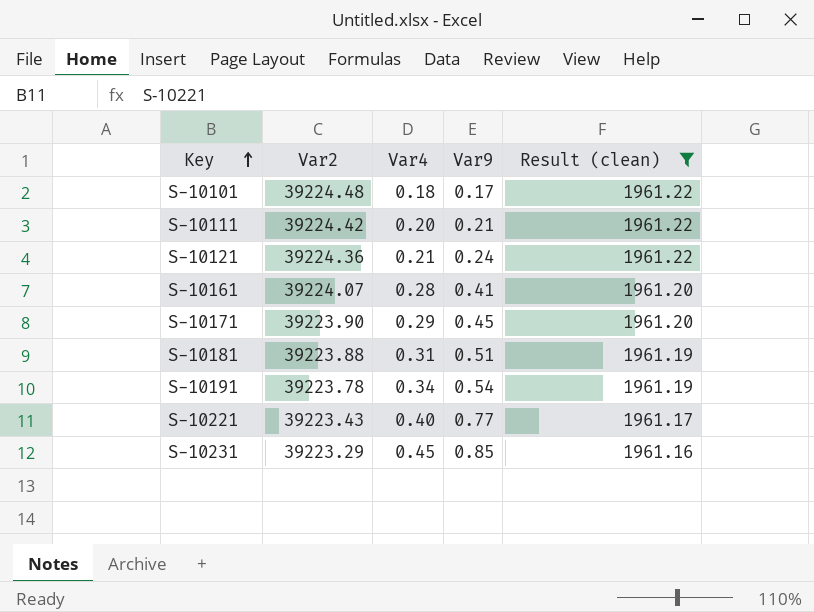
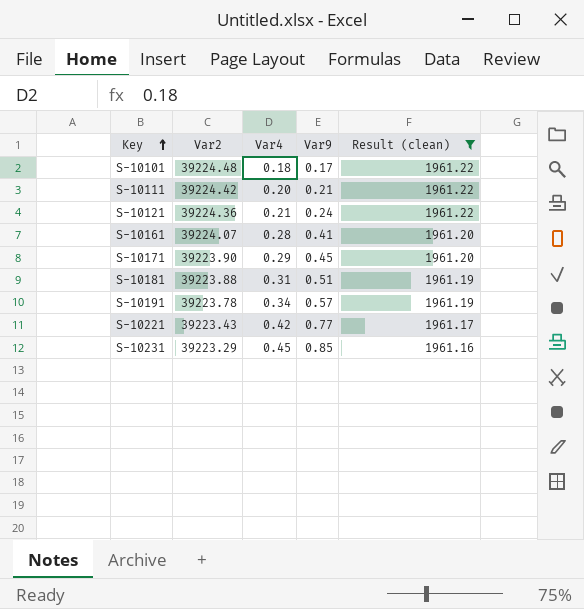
S-10191 | Var9: 0.54 -> 0.57
S-10221 | Var4: 0.40 -> 0.42

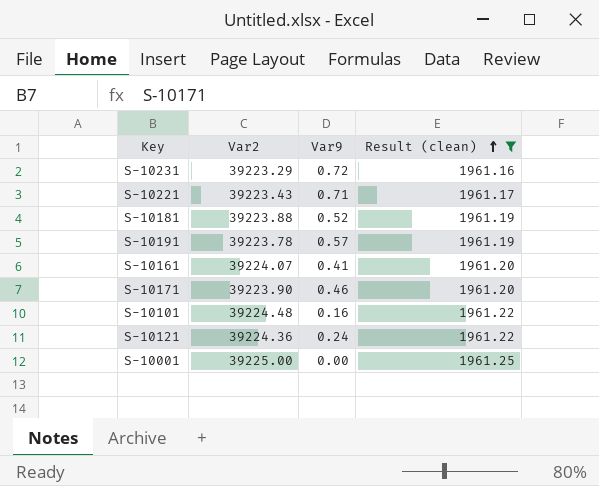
row order: Key ascending -> Result (clean) ascending
column Var4 | position: 3 -> none
row S-10111: 39224.42 | 0.20 | 0.21 | 1961.22 -> none
S-10231 | Var9: 0.85 -> 0.72
S-10221 | Var9: 0.77 -> 0.71
S-10181 | Var9: 0.51 -> 0.52
S-10171 | Var9: 0.45 -> 0.46
S-10101 | Var9: 0.17 -> 0.16
row S-10001: none -> 39225.00 | 0.00 | 1961.25

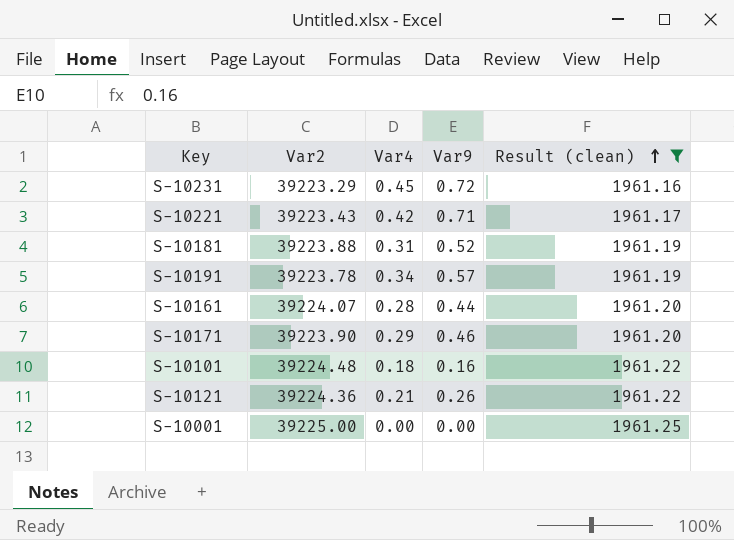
column Var4 | position: none -> 3
S-10161 | Var9: 0.41 -> 0.44
S-10121 | Var9: 0.24 -> 0.26

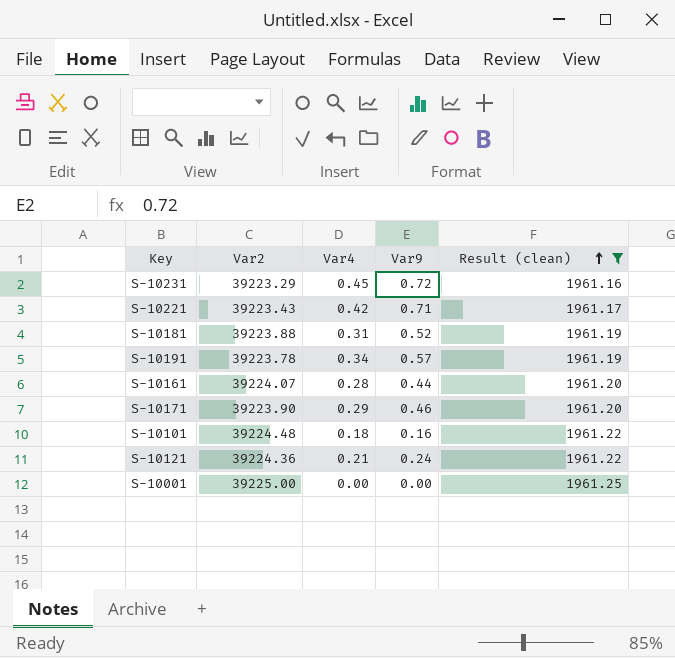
S-10121 | Var9: 0.26 -> 0.24

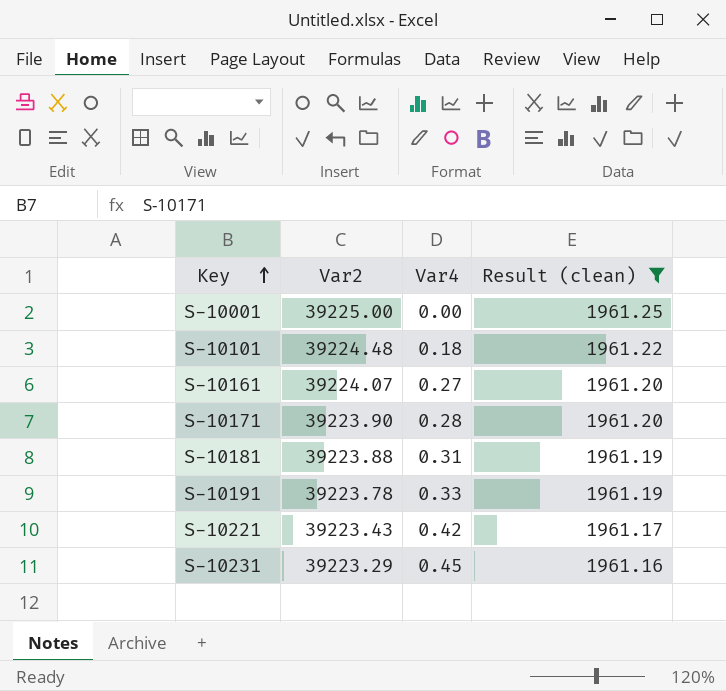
row order: Result (clean) ascending -> Key ascending
column Var9 | position: 4 -> none
row S-10121: 39224.36 | 0.21 | 0.24 | 1961.22 -> none
S-10161 | Var4: 0.28 -> 0.27
S-10171 | Var4: 0.29 -> 0.28
S-10191 | Var4: 0.34 -> 0.33

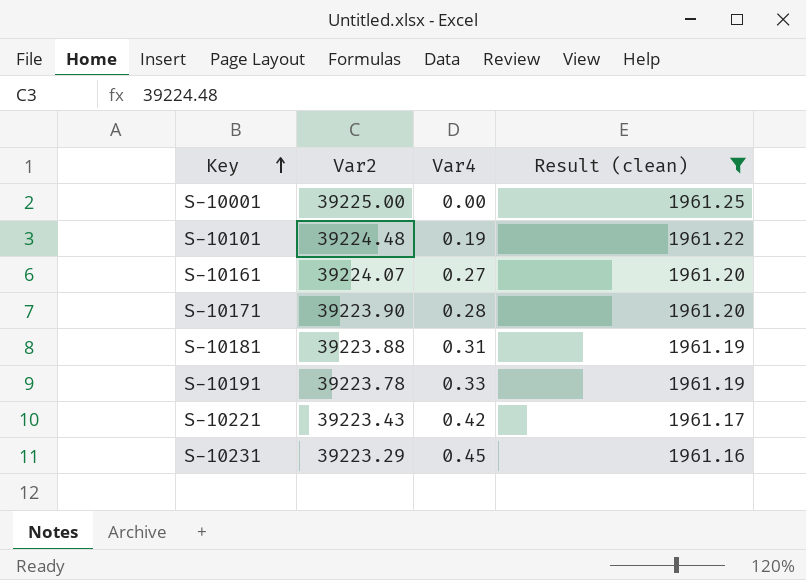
S-10101 | Var4: 0.18 -> 0.19

